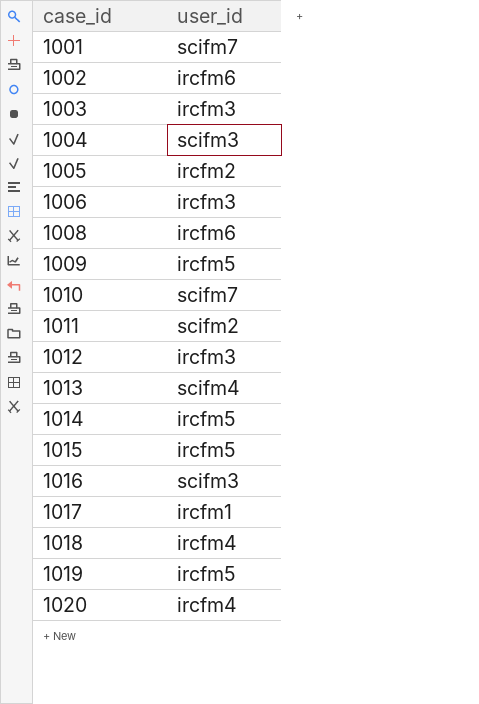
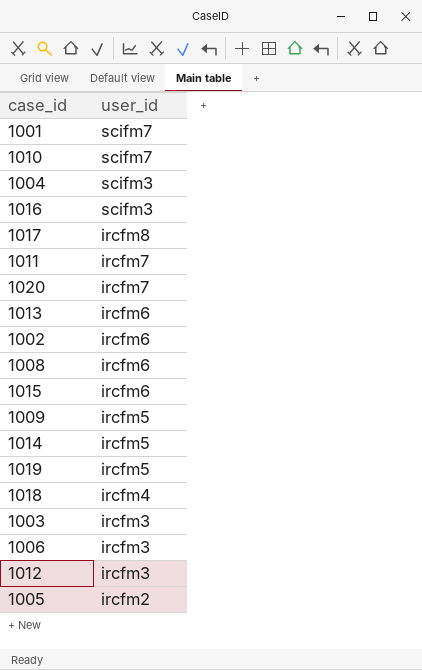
row order: case_id ascending -> user_id descending
1017 | user_id: ircfm1 -> ircfm8
1011 | user_id: scifm2 -> ircfm7
1020 | user_id: ircfm4 -> ircfm7
1013 | user_id: scifm4 -> ircfm6
1015 | user_id: ircfm5 -> ircfm6

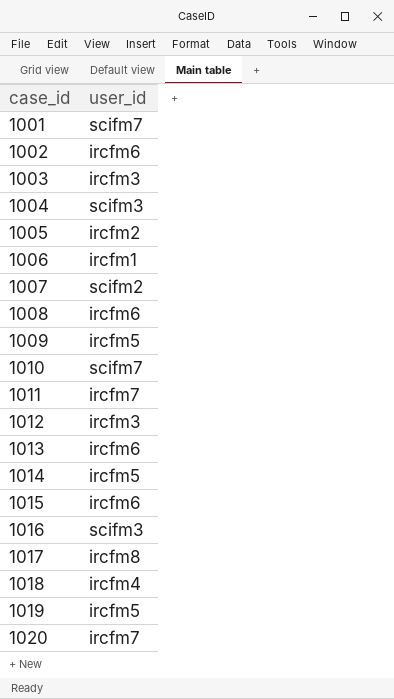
row order: user_id descending -> case_id ascending
1006 | user_id: ircfm3 -> ircfm1
row 1007: none -> scifm2

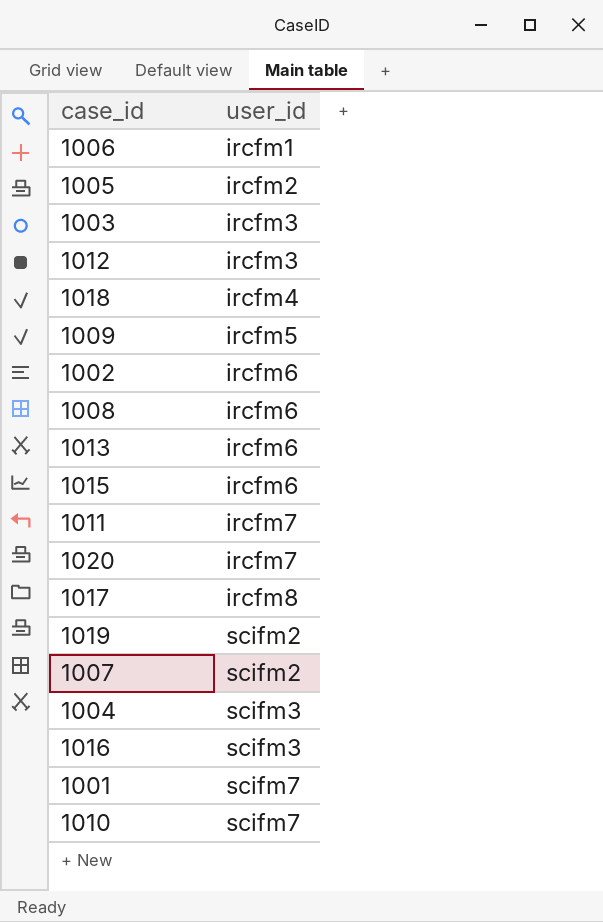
row order: case_id ascending -> user_id ascending
row 1014: ircfm5 -> none
1019 | user_id: ircfm5 -> scifm2

